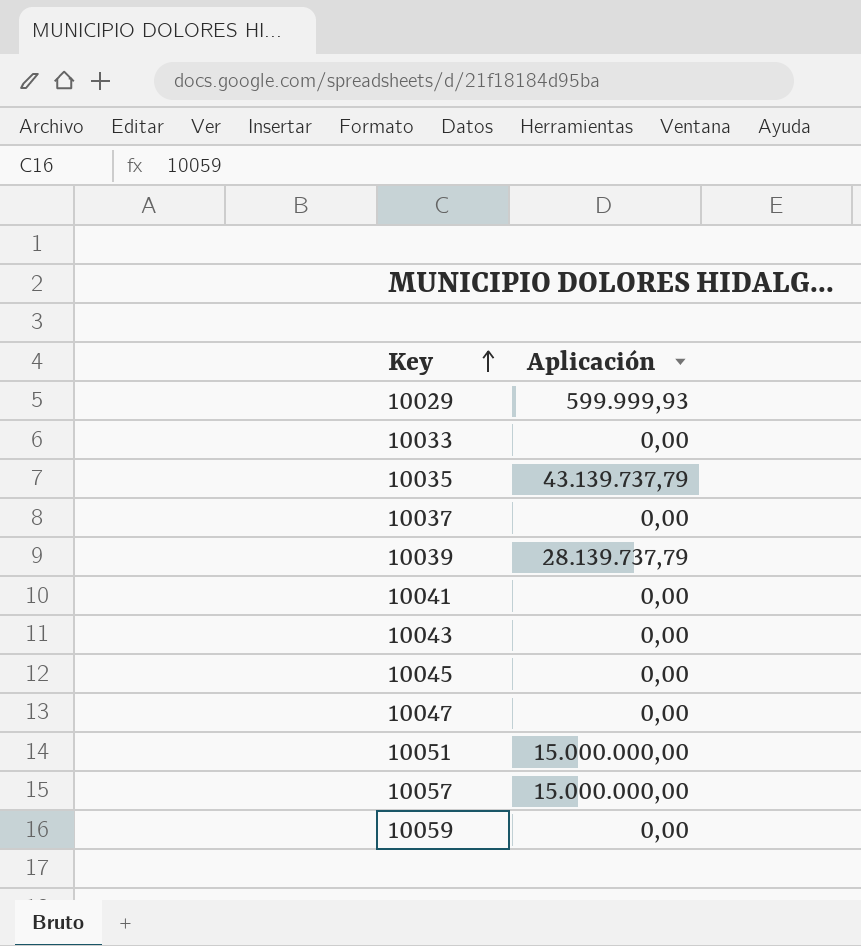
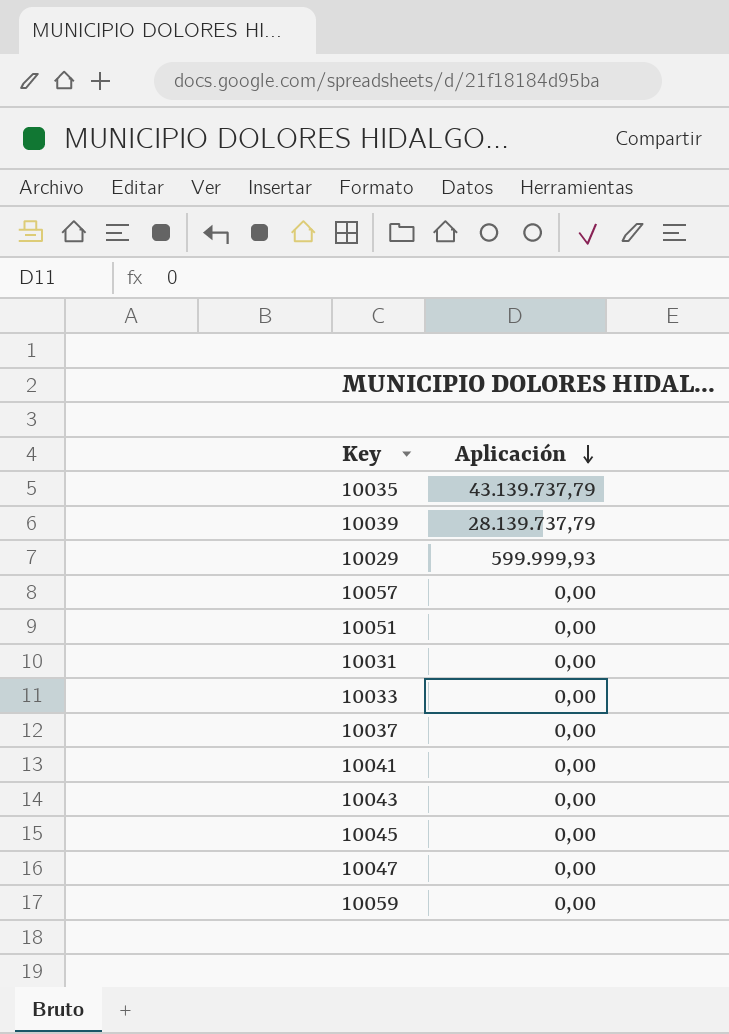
row order: Key ascending -> Aplicación descending
10057 | Aplicación: 15.000.000,00 -> 0,00
10051 | Aplicación: 15.000.000,00 -> 0,00
row 10031: none -> 0,00

